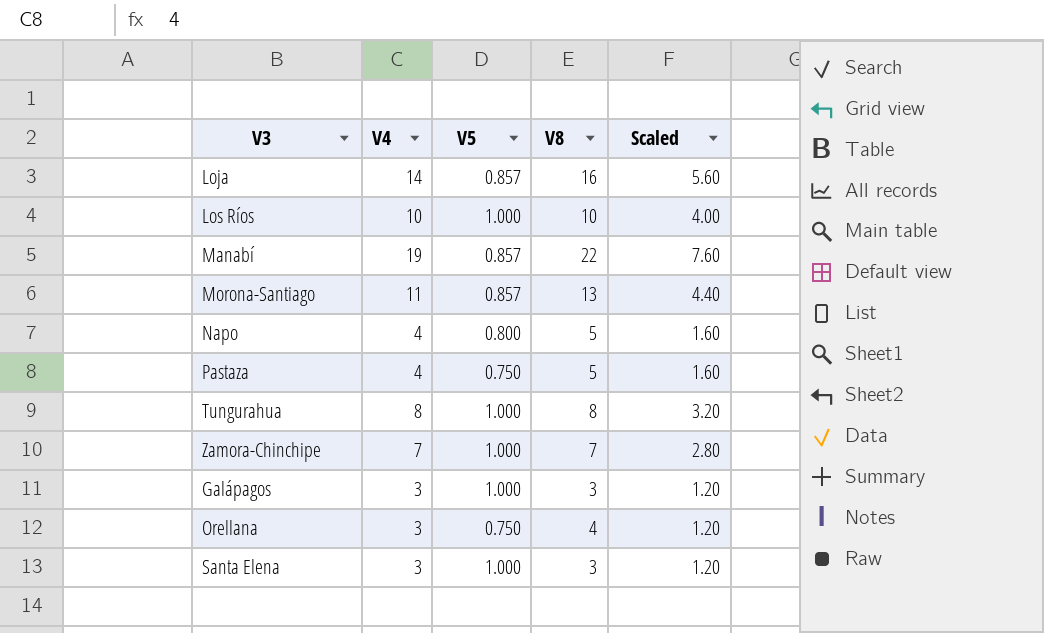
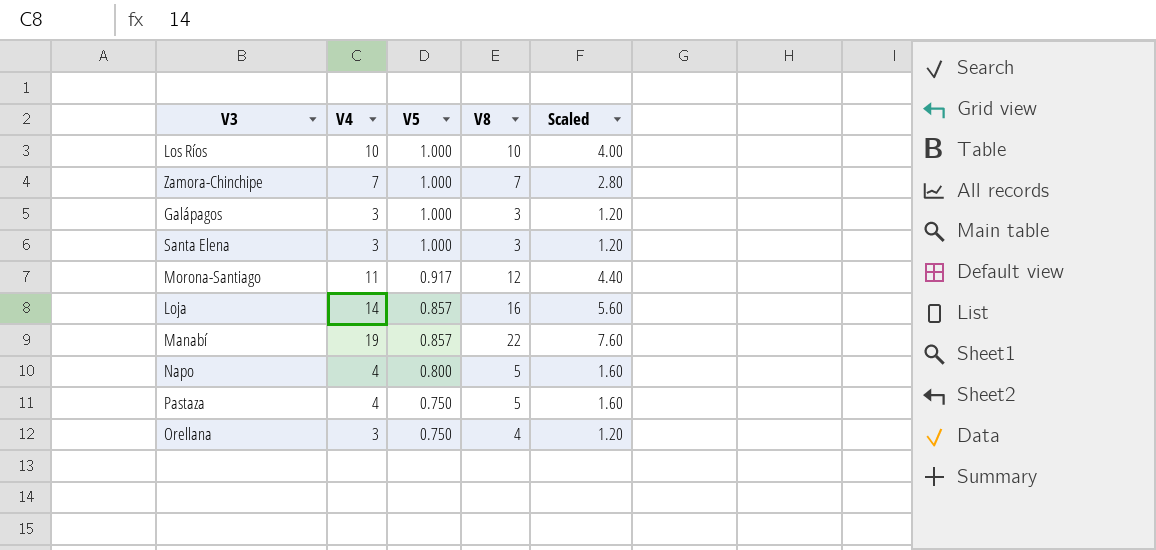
row order: none -> V5 descending
row Tungurahua: 8 | 1.000 | 8 | 3.20 -> none
Morona-Santiago | V5: 0.857 -> 0.917
Morona-Santiago | V8: 13 -> 12

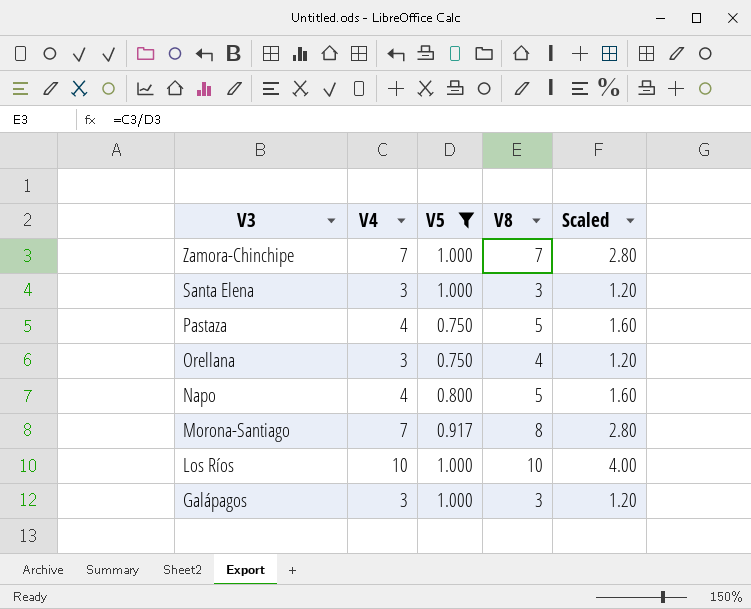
filter: none -> V5 != 0.857
row order: V5 descending -> V3 descending
Morona-Santiago | V4: 11 -> 7
Morona-Santiago | V8: 12 -> 8
Morona-Santiago | Scaled: 4.40 -> 2.80

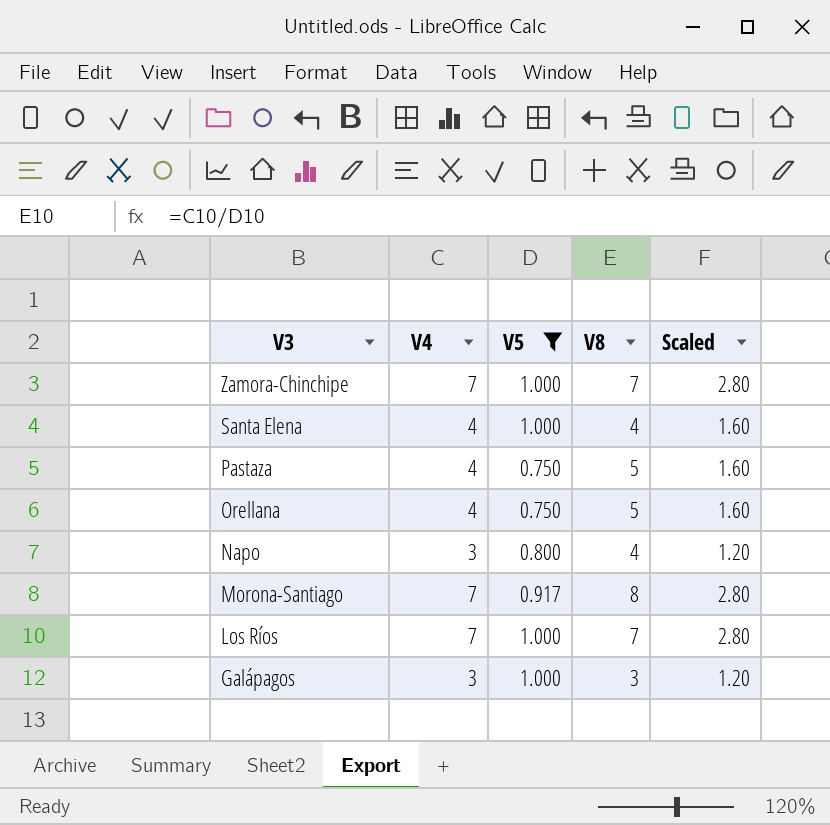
Santa Elena | V4: 3 -> 4
Santa Elena | V8: 3 -> 4
Santa Elena | Scaled: 1.20 -> 1.60
Orellana | V4: 3 -> 4
Orellana | V8: 4 -> 5
Orellana | Scaled: 1.20 -> 1.60
Napo | V4: 4 -> 3
Napo | V8: 5 -> 4
Napo | Scaled: 1.60 -> 1.20
Los Ríos | V4: 10 -> 7
Los Ríos | V8: 10 -> 7
Los Ríos | Scaled: 4.00 -> 2.80

